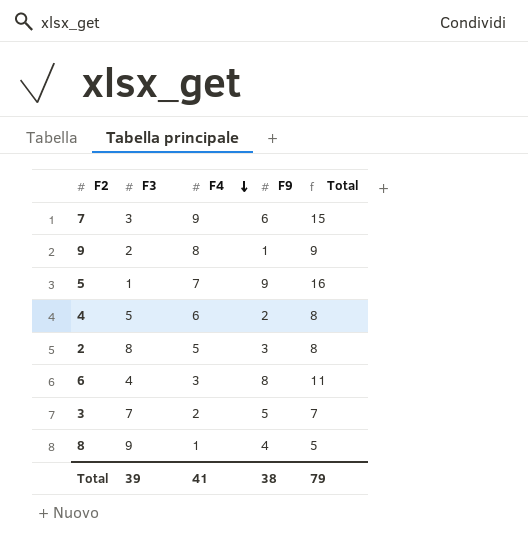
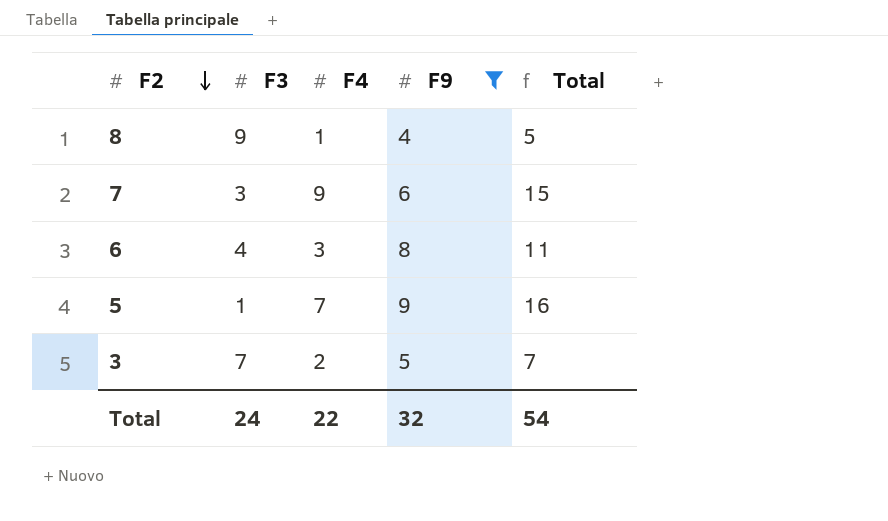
filter: none -> F9 >= 4
row order: F4 descending -> F2 descending
Total | F3: 39 -> 24
Total | F4: 41 -> 22
Total | F9: 38 -> 32
Total | Total: 79 -> 54

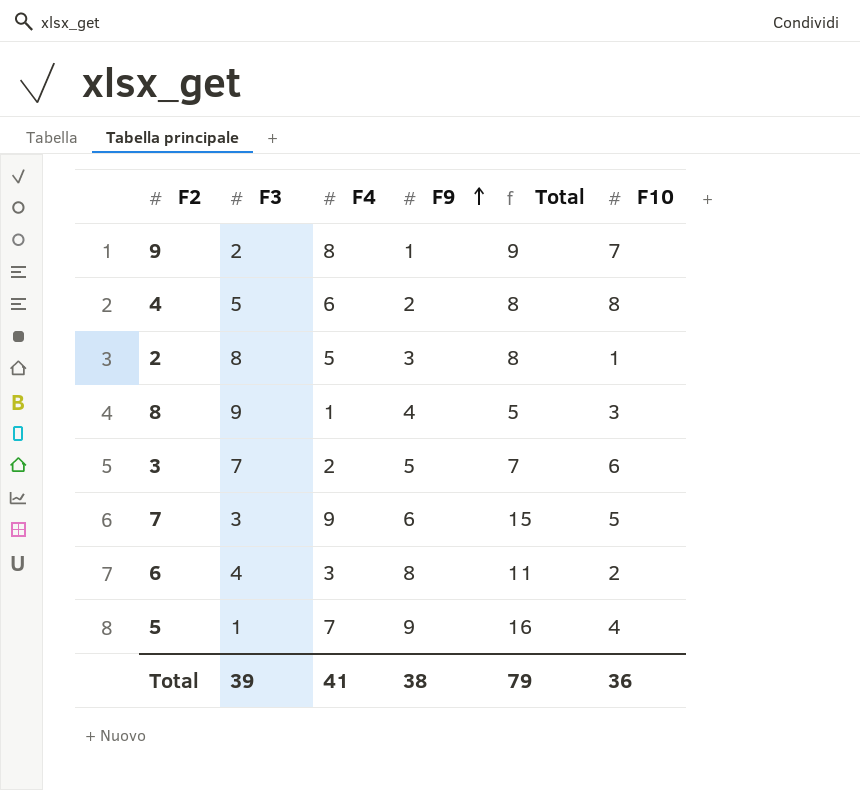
filter: F9 >= 4 -> none
row order: F2 descending -> F9 ascending
column F10 | position: none -> 6
Total | F3: 24 -> 39
Total | F4: 22 -> 41
Total | F9: 32 -> 38
Total | Total: 54 -> 79

